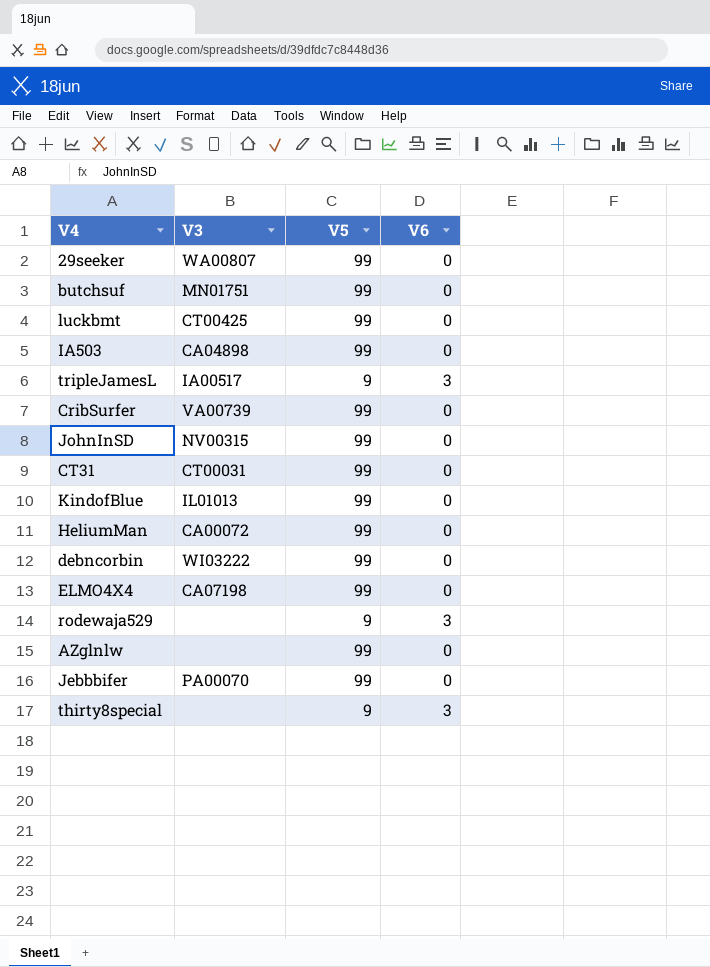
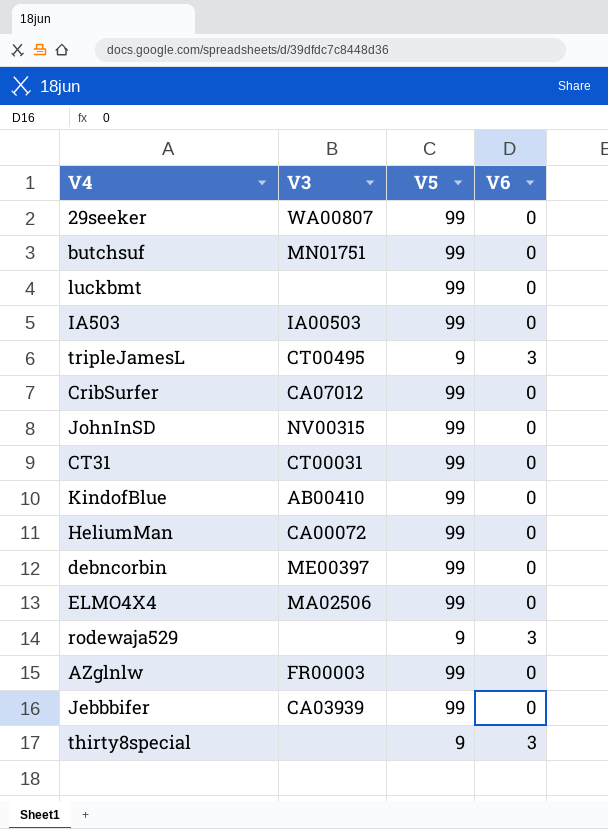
luckbmt | V3: CT00425 -> none
IA503 | V3: CA04898 -> IA00503
tripleJamesL | V3: IA00517 -> CT00495
CribSurfer | V3: VA00739 -> CA07012
KindofBlue | V3: IL01013 -> AB00410
debncorbin | V3: WI03222 -> ME00397
ELMO4X4 | V3: CA07198 -> MA02506
AZglnlw | V3: none -> FR00003
Jebbbifer | V3: PA00070 -> CA03939

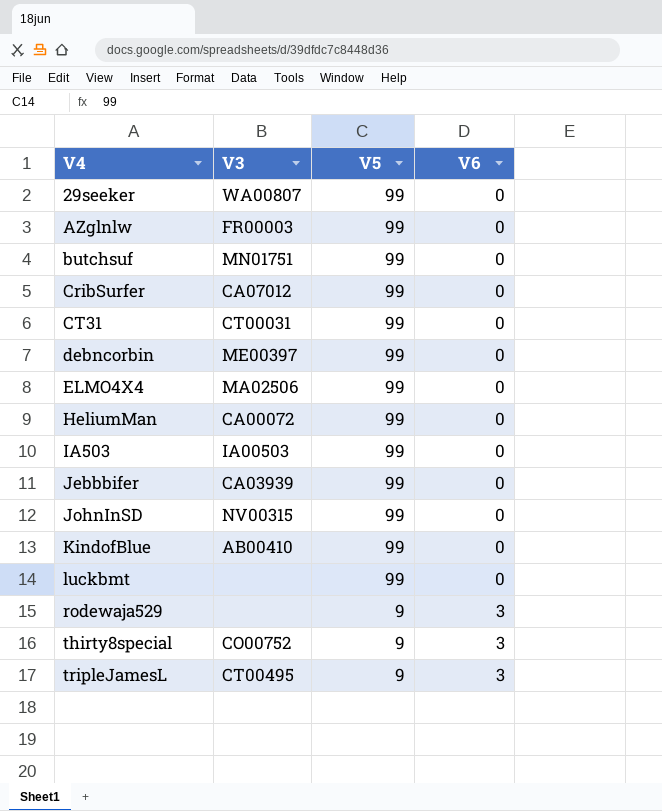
row order: none -> V4 ascending
thirty8special | V3: none -> CO00752

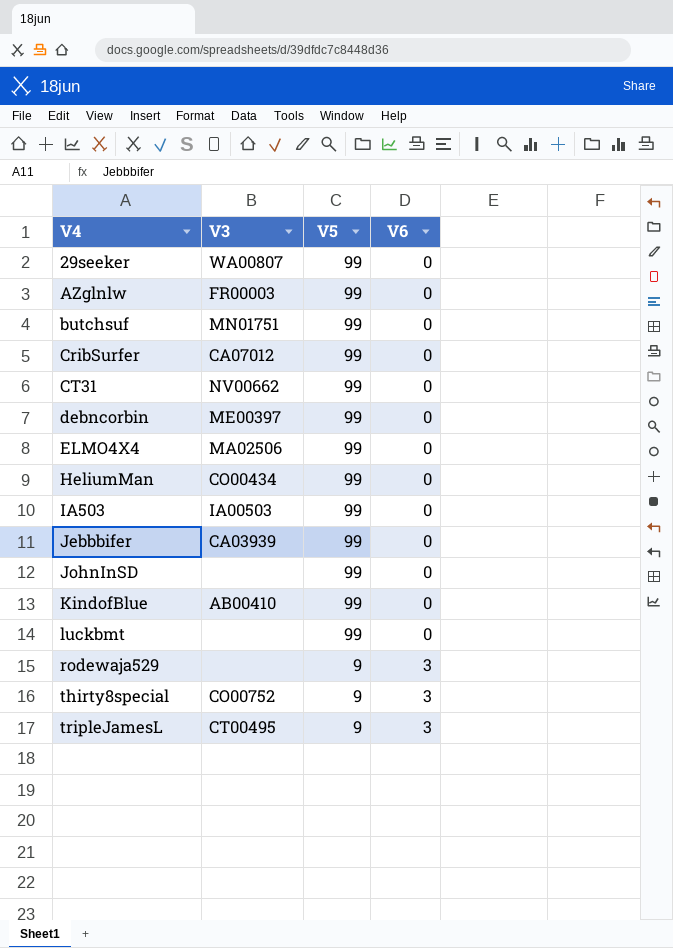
CT31 | V3: CT00031 -> NV00662
HeliumMan | V3: CA00072 -> CO00434
JohnInSD | V3: NV00315 -> none

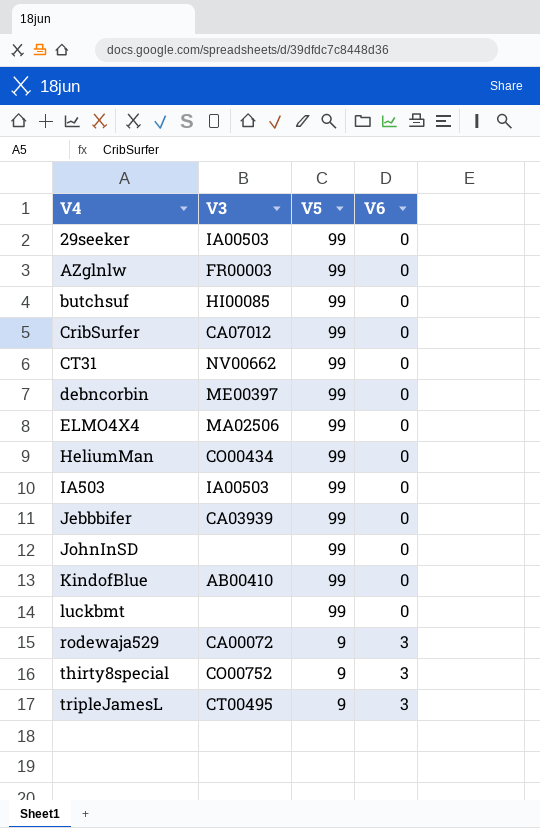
29seeker | V3: WA00807 -> IA00503
butchsuf | V3: MN01751 -> HI00085
rodewaja529 | V3: none -> CA00072

